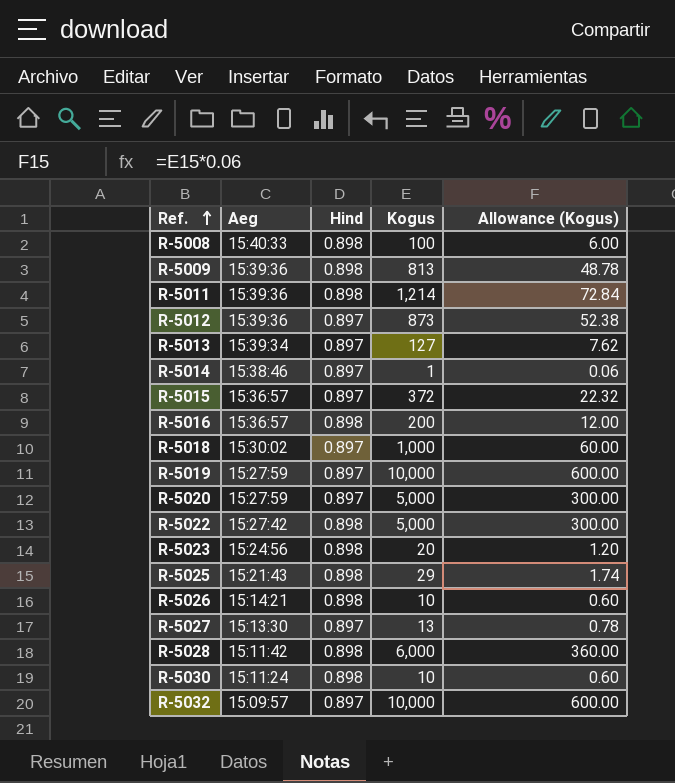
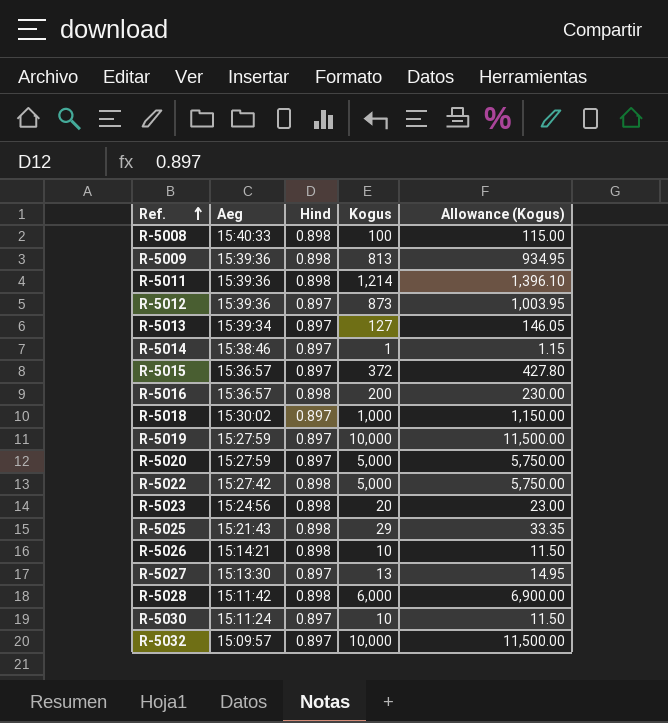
column Allowance (Kogus) | formula: [Kogus] * 0.06 -> [Kogus] * 1.15
R-5030 | Hind: 0.898 -> 0.897

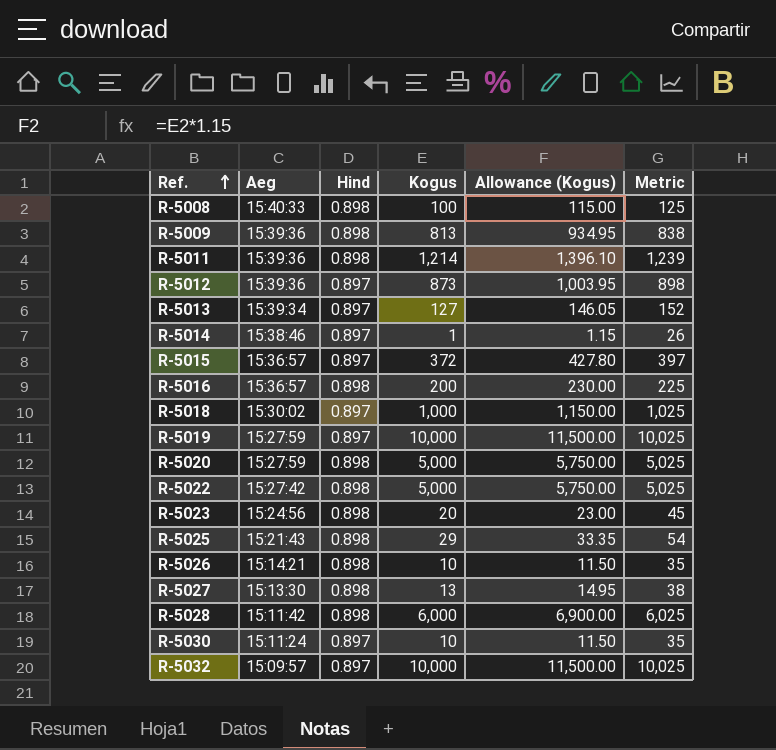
column Metric | formula: none -> [Kogus] + 25
R-5020 | Hind: 0.897 -> 0.898
R-5027 | Hind: 0.897 -> 0.898

